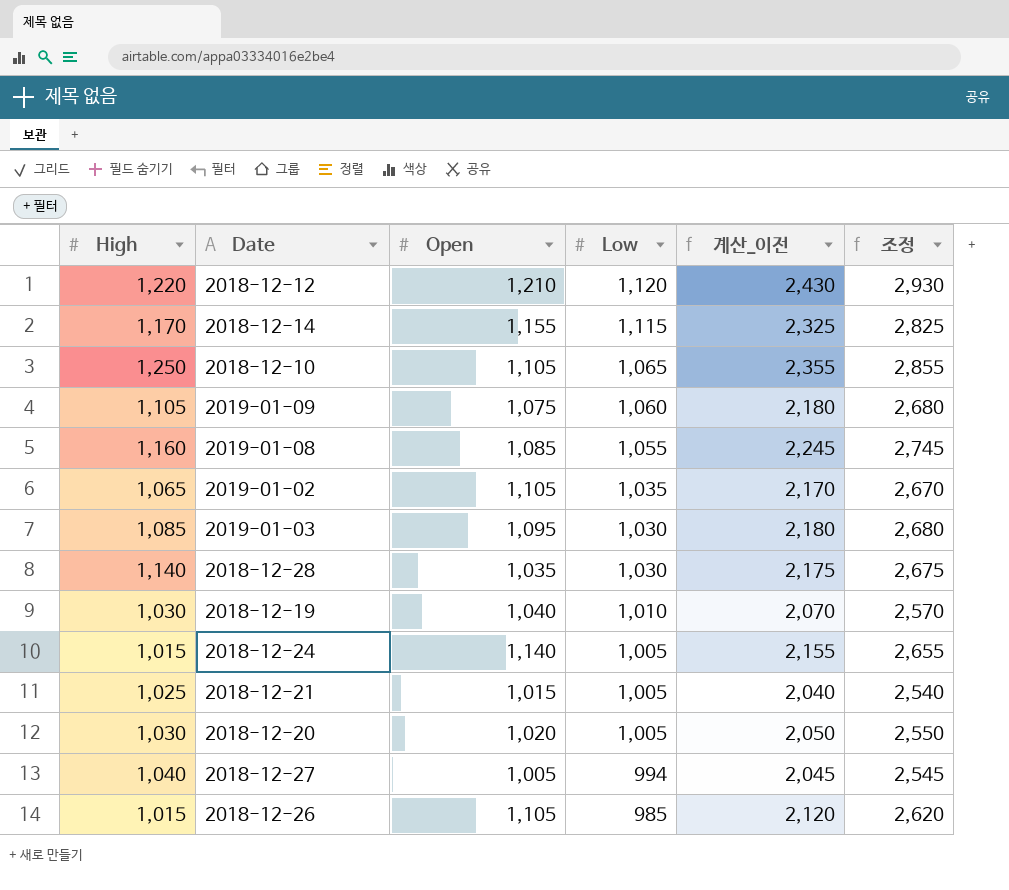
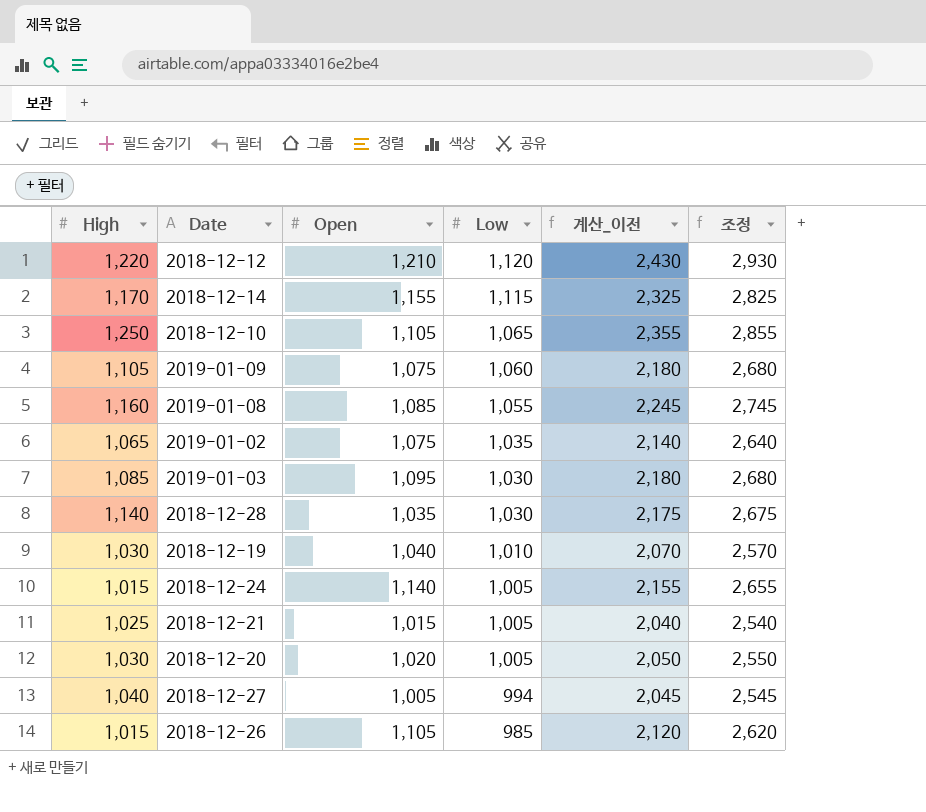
2019-01-02 | Open: 1,105 -> 1,075
2019-01-02 | 계산_이전: 2,170 -> 2,140
2019-01-02 | 조정: 2,670 -> 2,640

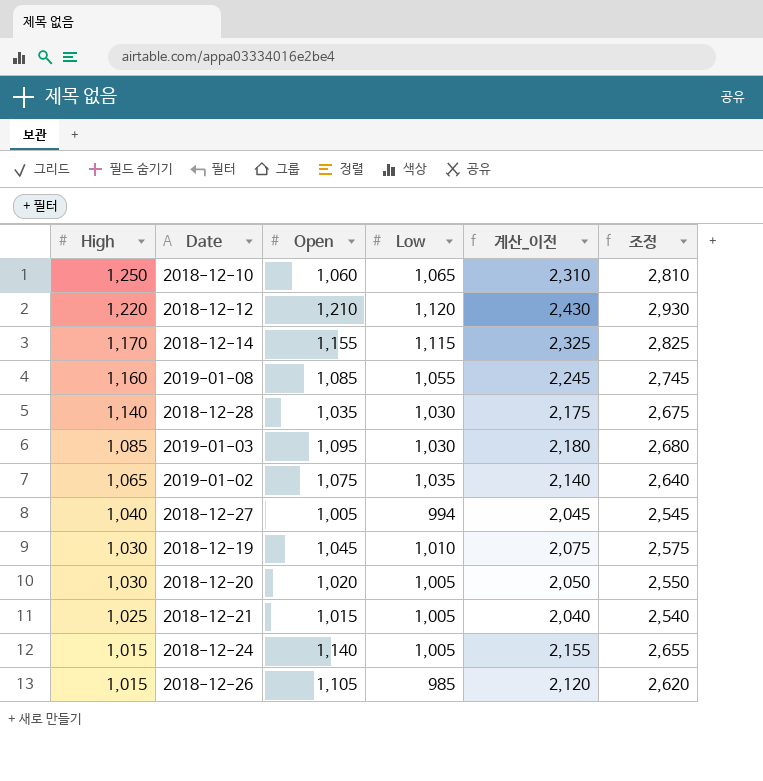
row order: Low descending -> High descending
row 2019-01-09: 1,105 | 1,075 | 1,060 | 2,180 | 2,680 -> none
2018-12-10 | Open: 1,105 -> 1,060
2018-12-10 | 계산_이전: 2,355 -> 2,310
2018-12-10 | 조정: 2,855 -> 2,810
2018-12-19 | Open: 1,040 -> 1,045
2018-12-19 | 계산_이전: 2,070 -> 2,075
2018-12-19 | 조정: 2,570 -> 2,575

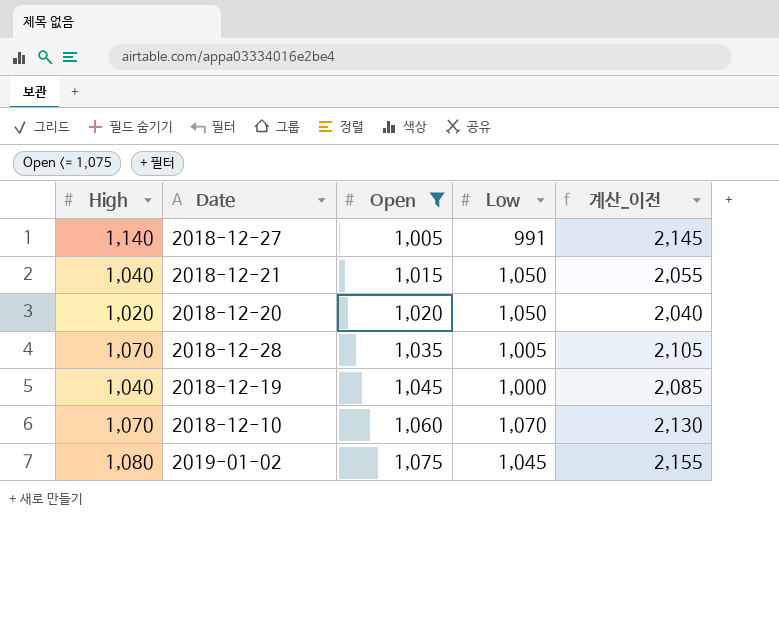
filter: none -> Open <= 1,075
row order: High descending -> Open ascending
column 조정 | formula: [계산_이전] + 500 -> none
2018-12-27 | High: 1,040 -> 1,140
2018-12-27 | Low: 994 -> 991
2018-12-27 | 계산_이전: 2,045 -> 2,145
2018-12-21 | High: 1,025 -> 1,040
2018-12-21 | Low: 1,005 -> 1,050
2018-12-21 | 계산_이전: 2,040 -> 2,055
2018-12-20 | High: 1,030 -> 1,020
2018-12-20 | Low: 1,005 -> 1,050
2018-12-20 | 계산_이전: 2,050 -> 2,040
2018-12-28 | High: 1,140 -> 1,070
2018-12-28 | Low: 1,030 -> 1,005
2018-12-28 | 계산_이전: 2,175 -> 2,105
2018-12-19 | High: 1,030 -> 1,040
2018-12-19 | Low: 1,010 -> 1,000
2018-12-19 | 계산_이전: 2,075 -> 2,085
2018-12-10 | High: 1,250 -> 1,070
2018-12-10 | Low: 1,065 -> 1,070
2018-12-10 | 계산_이전: 2,310 -> 2,130
2019-01-02 | High: 1,065 -> 1,080
2019-01-02 | Low: 1,035 -> 1,045
2019-01-02 | 계산_이전: 2,140 -> 2,155

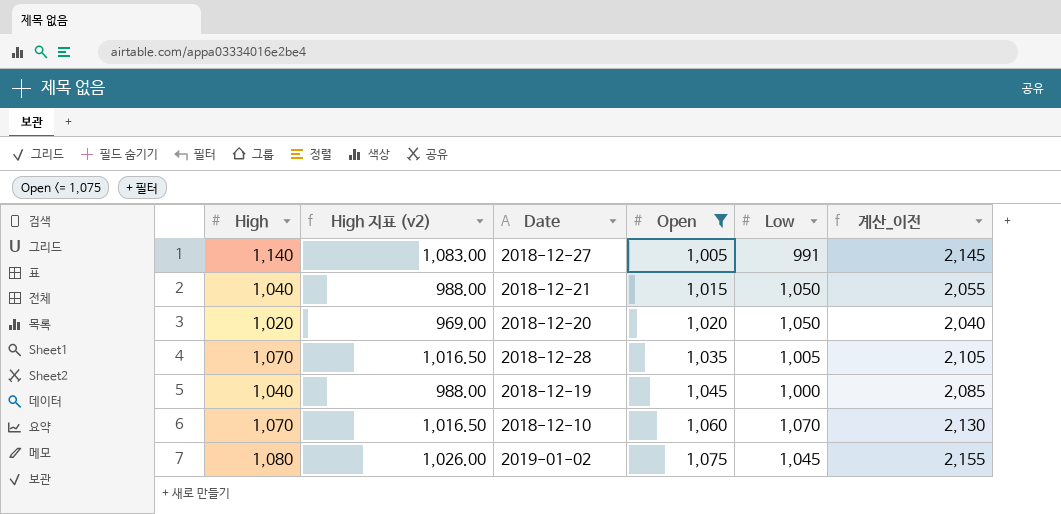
column High 지표 (v2) | formula: none -> [High] * 0.95

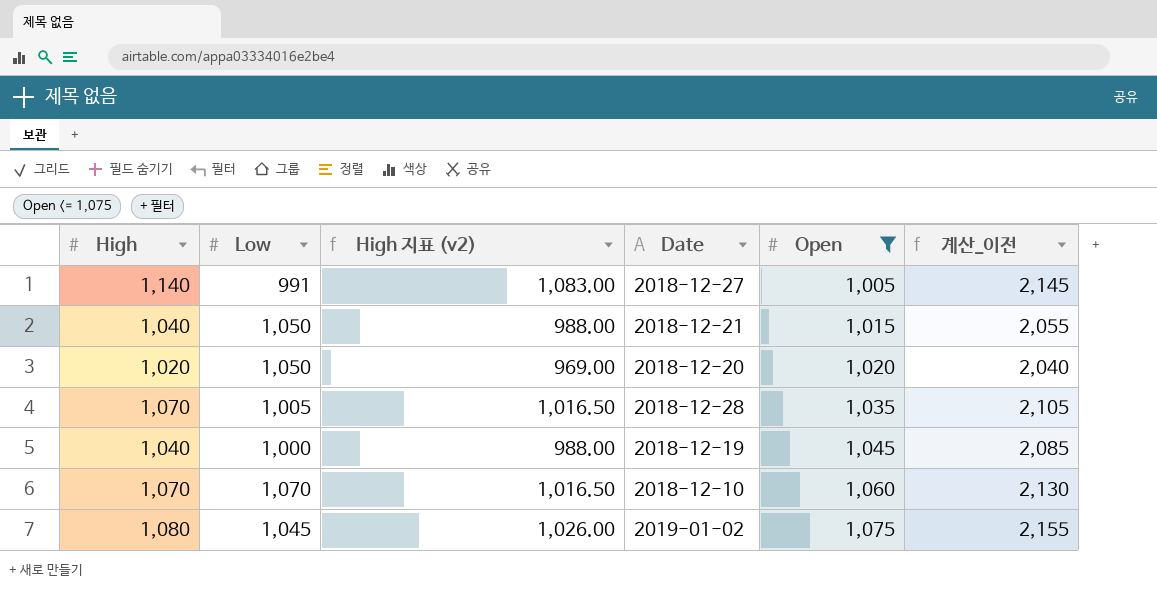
column Low | position: 5 -> 2

